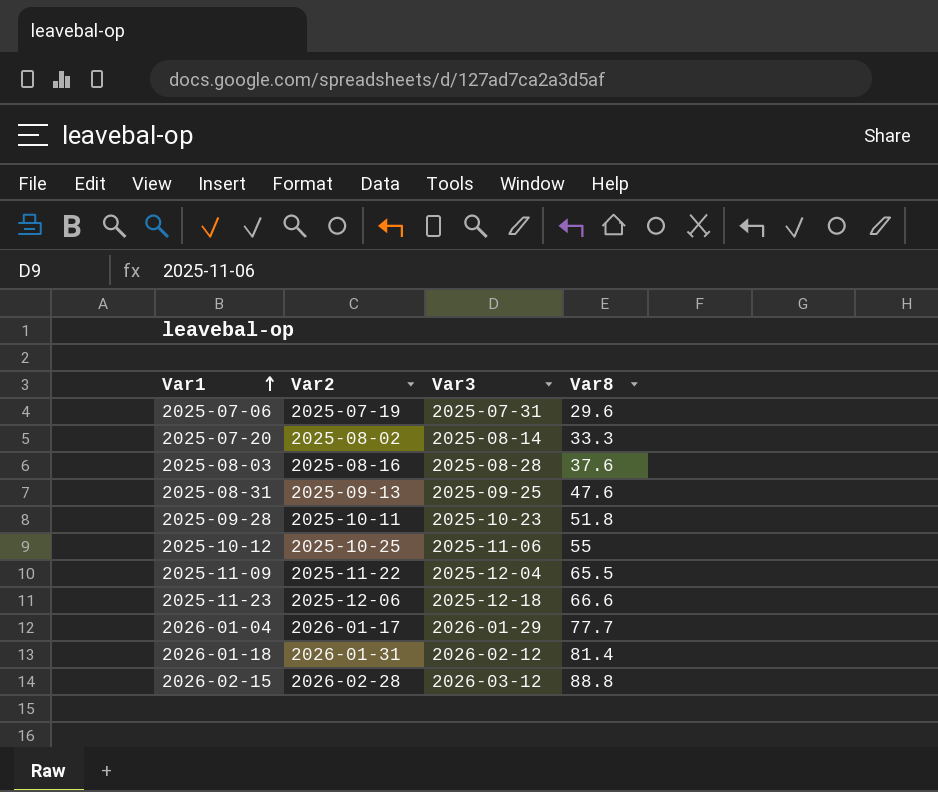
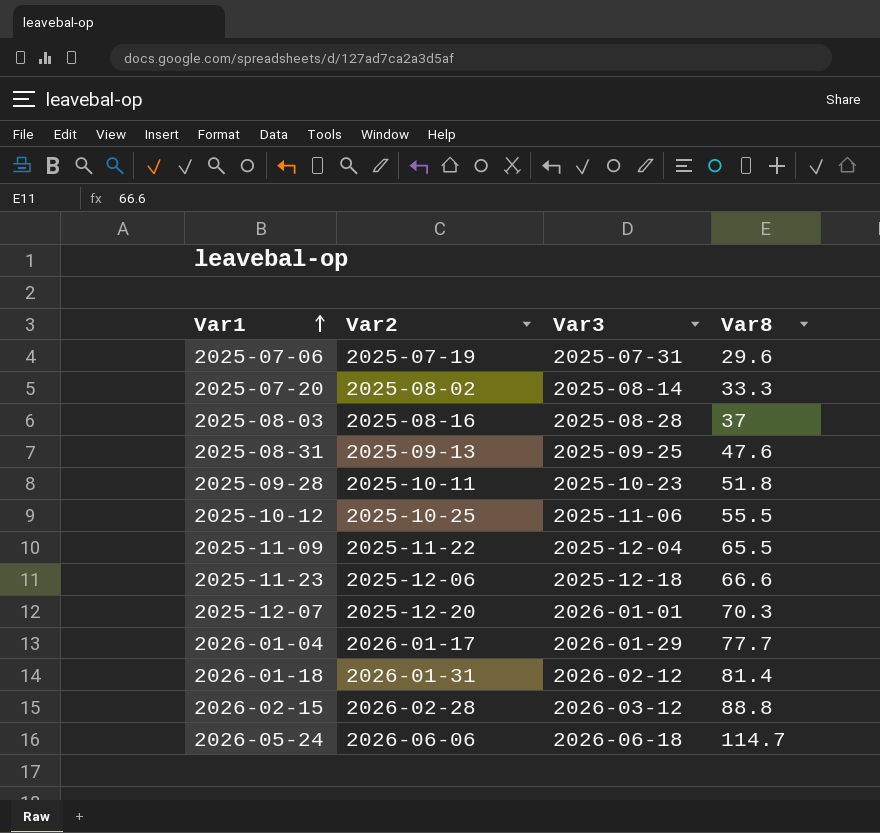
2025-08-03 | Var8: 37.6 -> 37
2025-10-12 | Var8: 55 -> 55.5
row 2025-12-07: none -> 2025-12-20 | 2026-01-01 | 70.3
row 2026-05-24: none -> 2026-06-06 | 2026-06-18 | 114.7

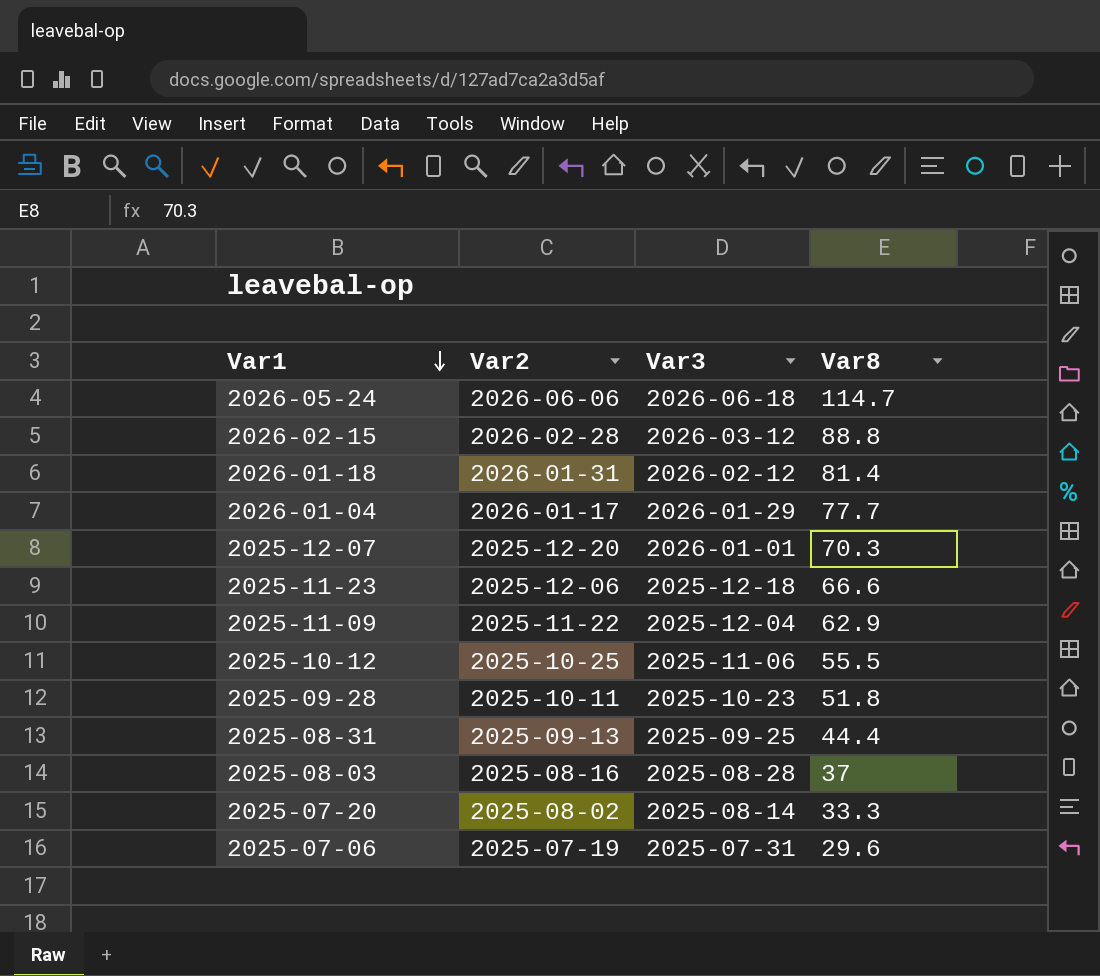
row order: Var1 ascending -> Var1 descending
2025-11-09 | Var8: 65.5 -> 62.9
2025-08-31 | Var8: 47.6 -> 44.4

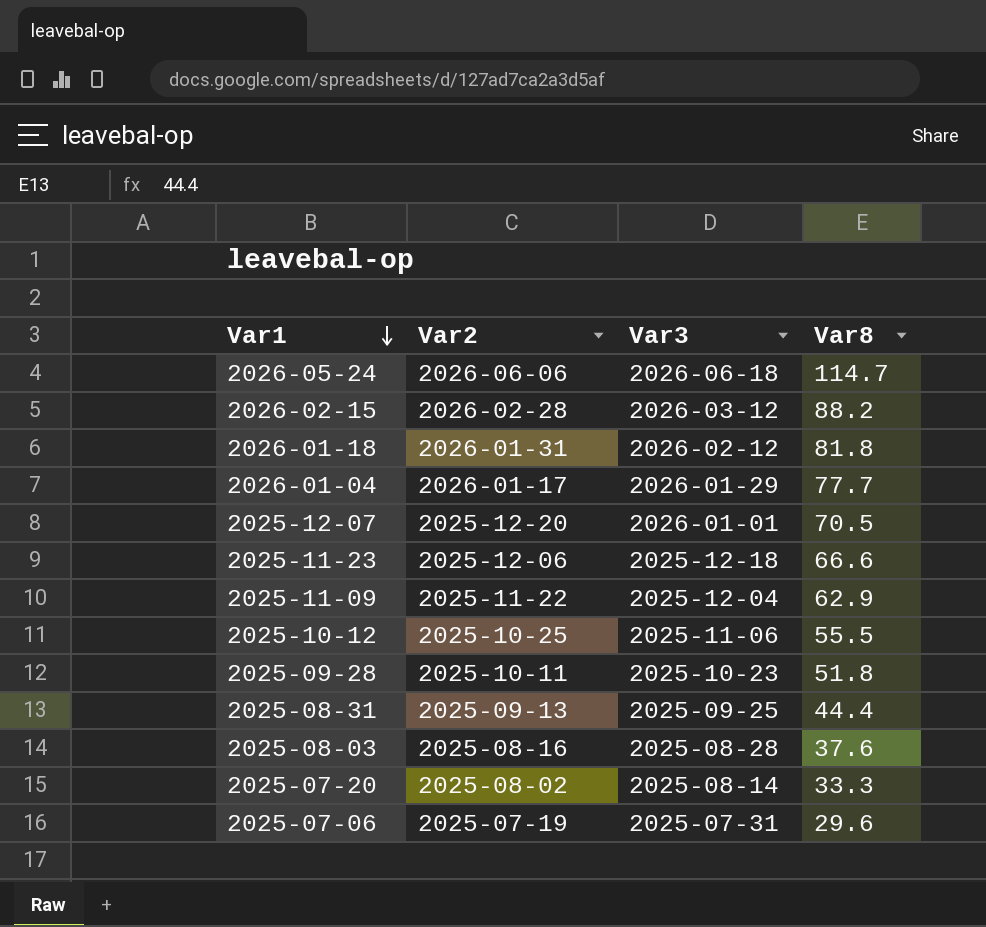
2026-02-15 | Var8: 88.8 -> 88.2
2026-01-18 | Var8: 81.4 -> 81.8
2025-12-07 | Var8: 70.3 -> 70.5
2025-08-03 | Var8: 37 -> 37.6

